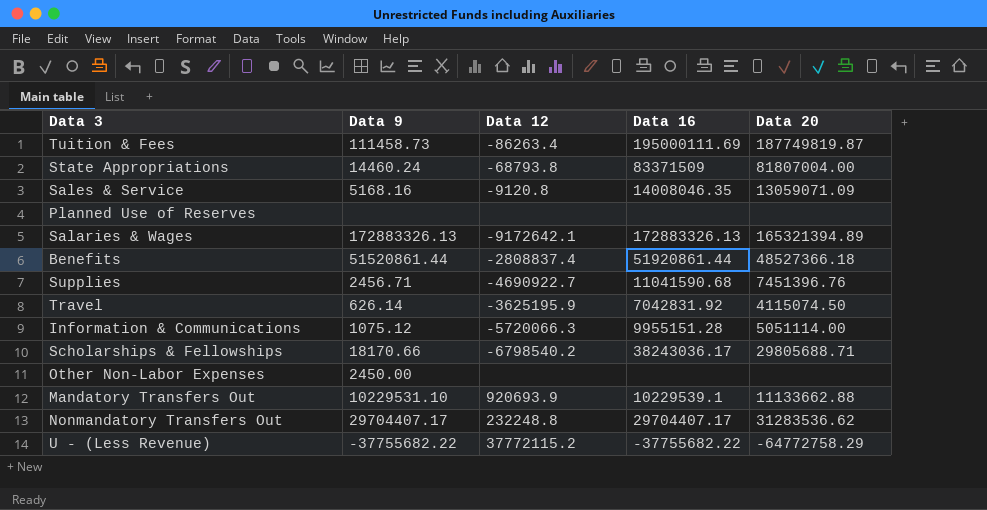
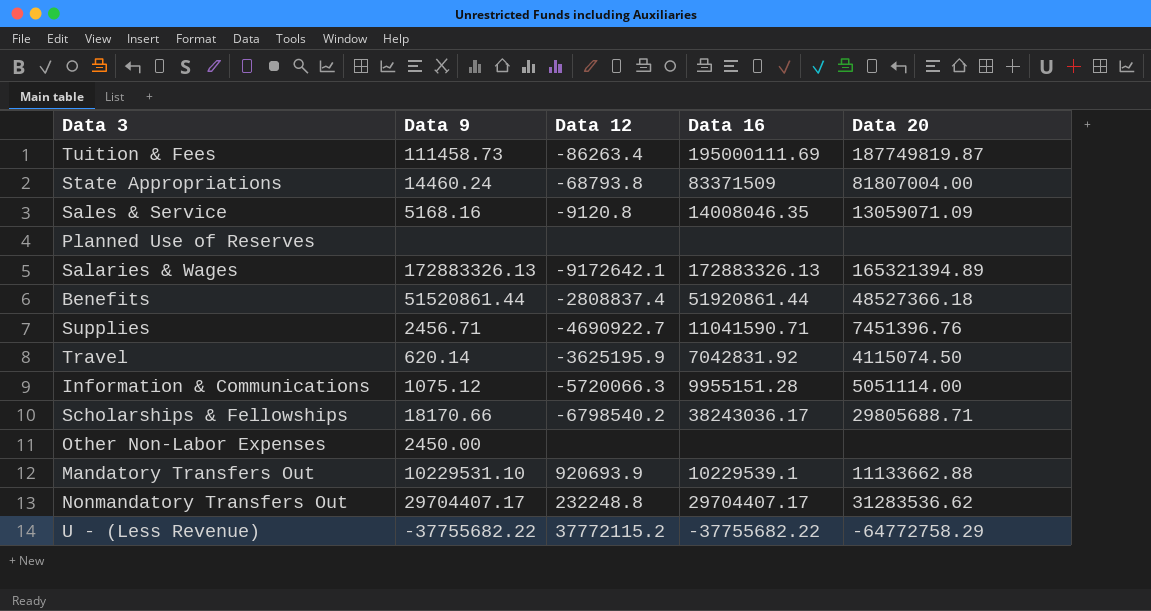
Supplies | Data 16: 11041590.68 -> 11041590.71
Travel | Data 9: 626.14 -> 620.14

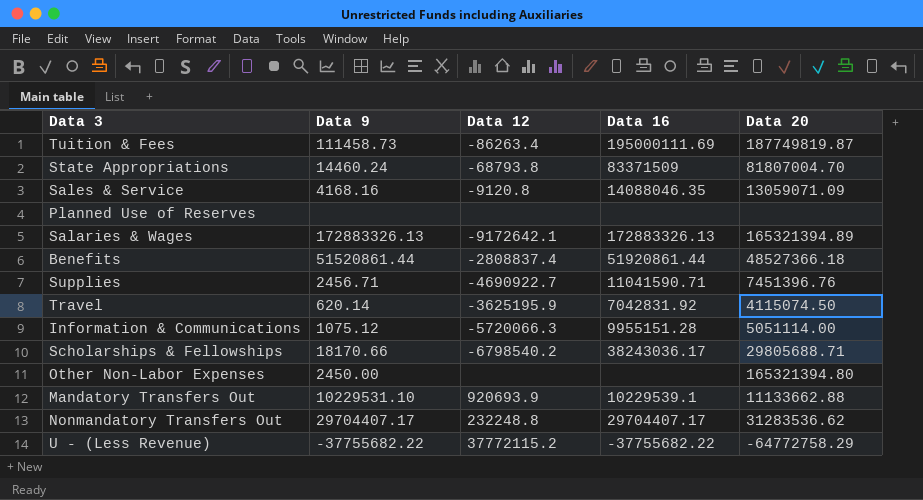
State Appropriations | Data 20: 81807004.00 -> 81807004.70
Sales & Service | Data 9: 5168.16 -> 4168.16
Sales & Service | Data 16: 14008046.35 -> 14088046.35
Other Non-Labor Expenses | Data 20: none -> 165321394.80

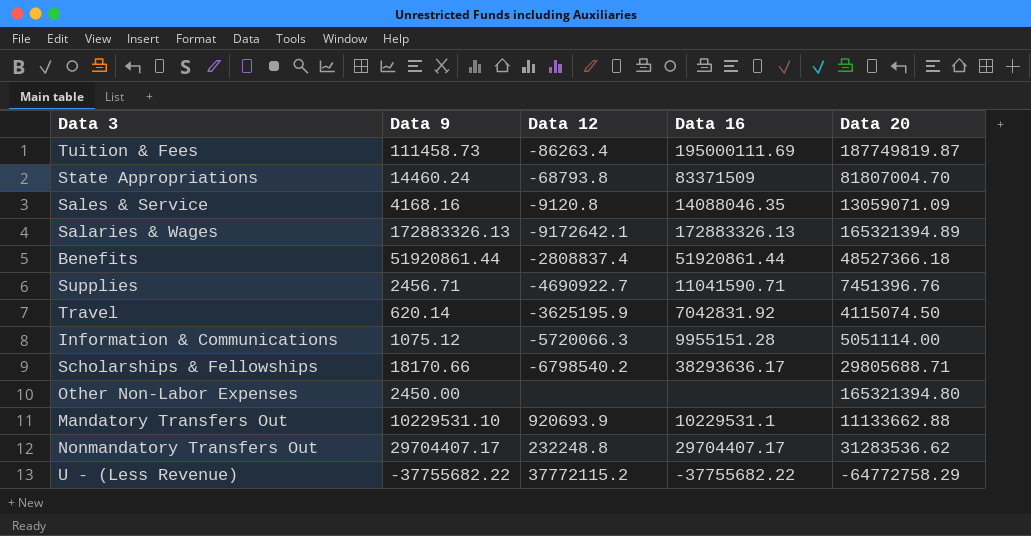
row Planned Use of Reserves: none | none | none | none -> none
Benefits | Data 9: 51520861.44 -> 51920861.44
Scholarships & Fellowships | Data 16: 38243036.17 -> 38293636.17
Mandatory Transfers Out | Data 16: 10229539.1 -> 10229531.1

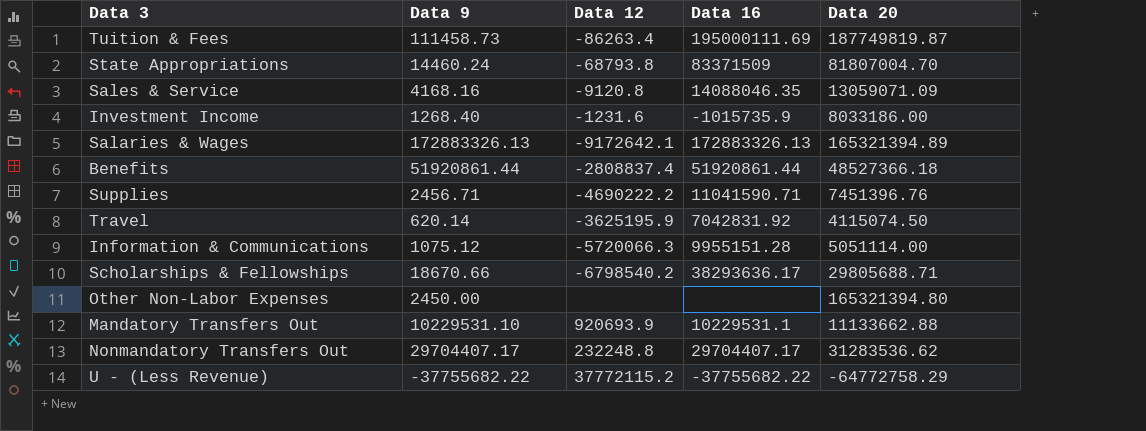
row Investment Income: none -> 1268.40 | -1231.6 | -1015735.9 | 8033186.00
Supplies | Data 12: -4690922.7 -> -4690222.2
Scholarships & Fellowships | Data 9: 18170.66 -> 18670.66

